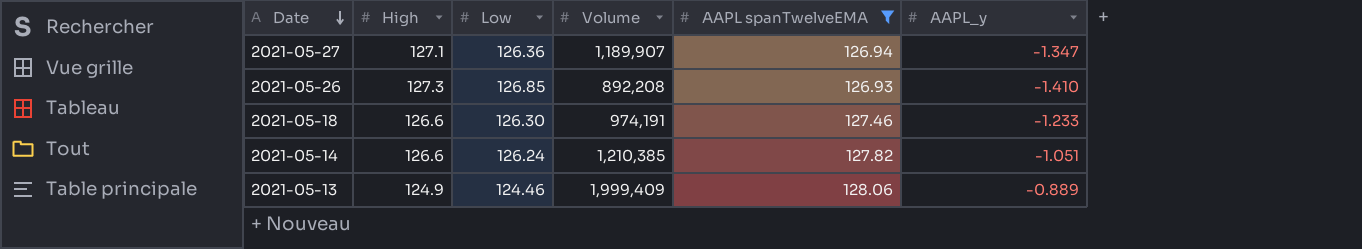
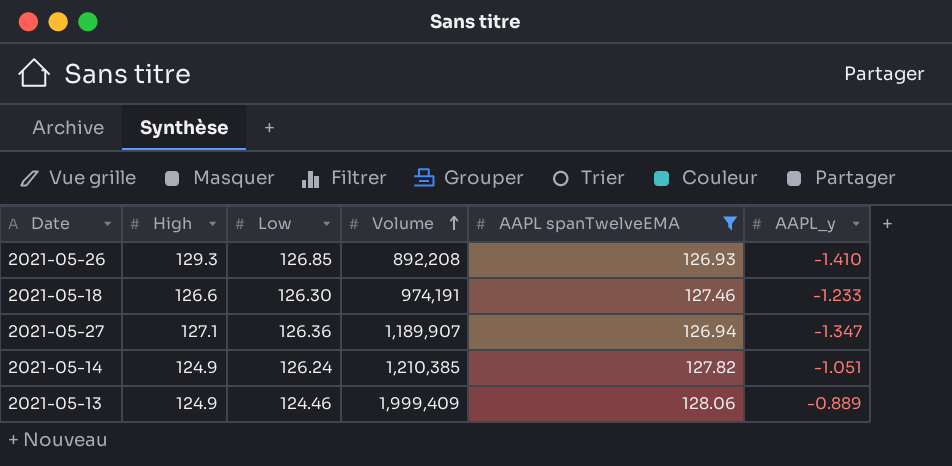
row order: Date descending -> Volume ascending
2021-05-26 | High: 127.3 -> 129.3
2021-05-14 | High: 126.6 -> 124.9

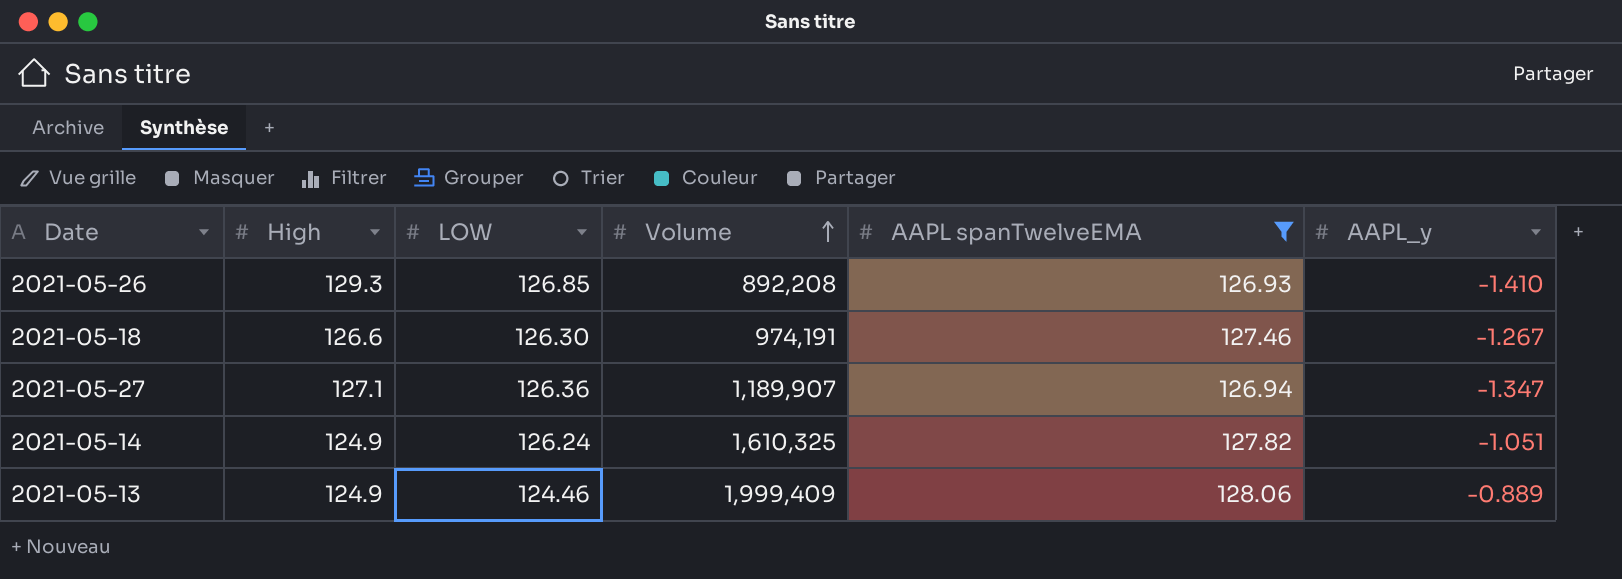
column name: Low -> LOW
2021-05-18 | AAPL_y: -1.233 -> -1.267
2021-05-14 | Volume: 1,210,385 -> 1,610,325

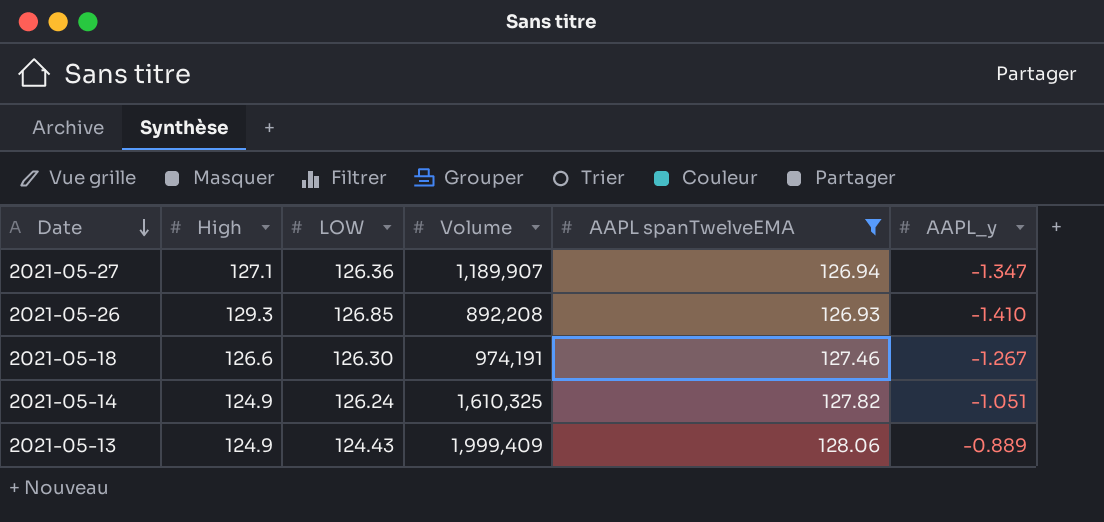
row order: Volume ascending -> Date descending
2021-05-13 | LOW: 124.46 -> 124.43

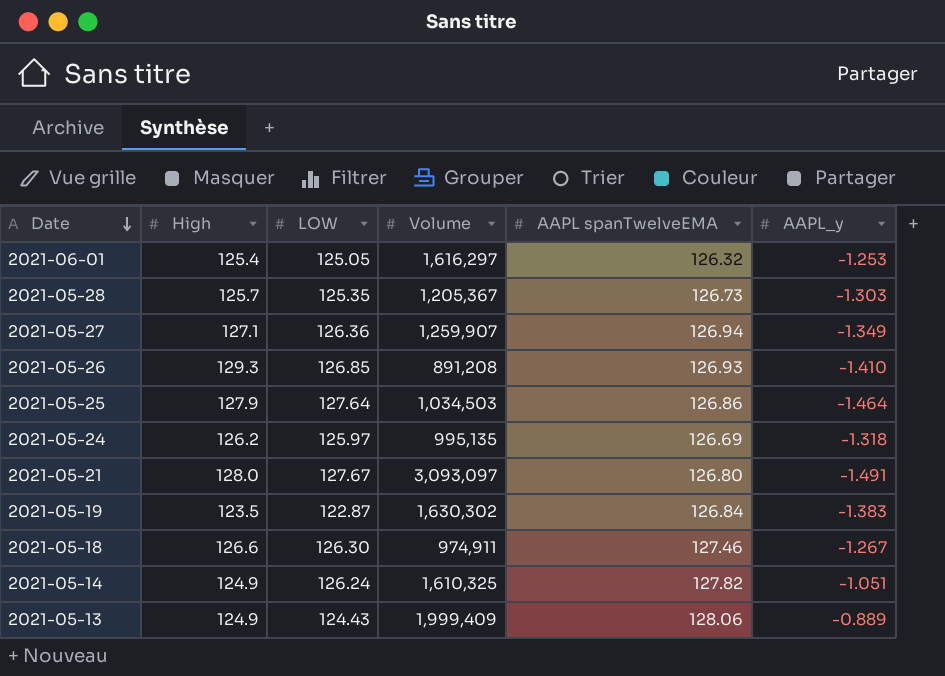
filter: AAPL spanTwelveEMA >= 126.93 -> none
2021-05-27 | Volume: 1,189,907 -> 1,259,907
2021-05-27 | AAPL_y: -1.347 -> -1.349
2021-05-26 | Volume: 892,208 -> 891,208
2021-05-18 | Volume: 974,191 -> 974,911

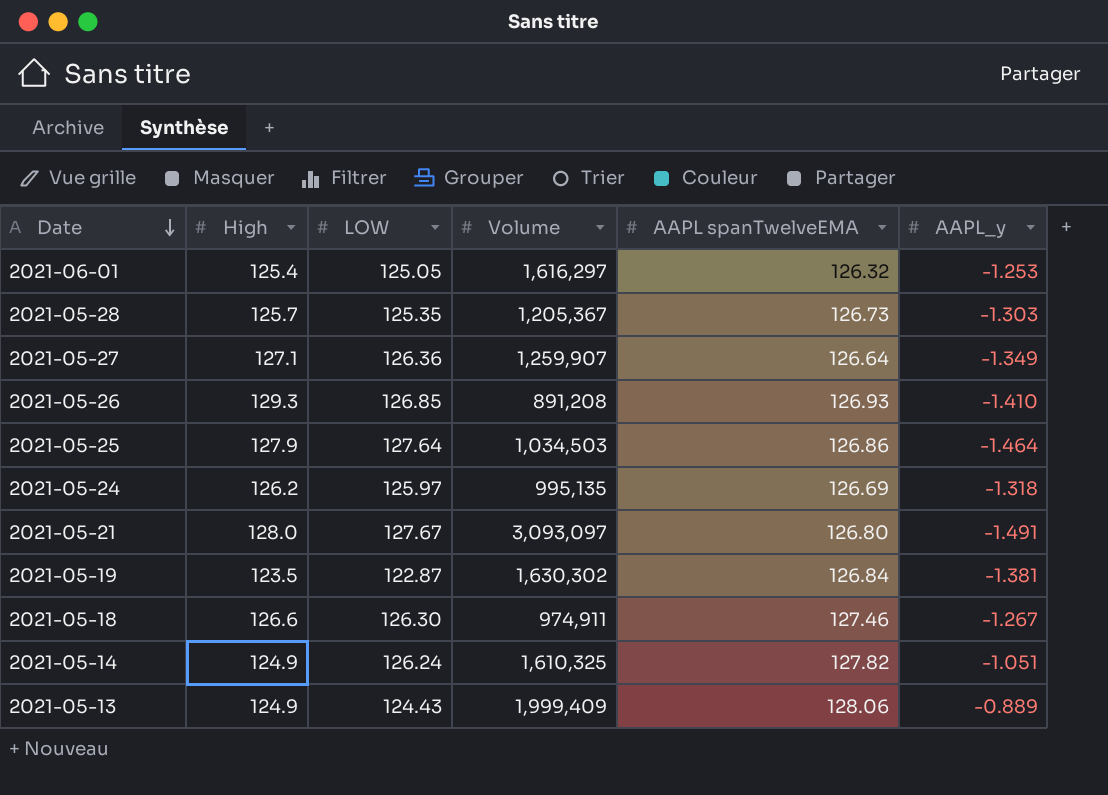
2021-05-27 | AAPL spanTwelveEMA: 126.94 -> 126.64
2021-05-19 | AAPL_y: -1.383 -> -1.381

